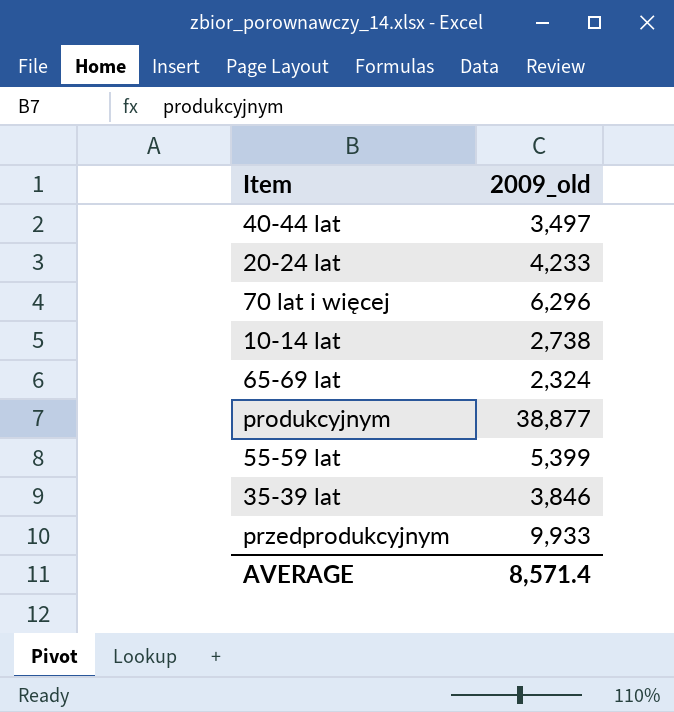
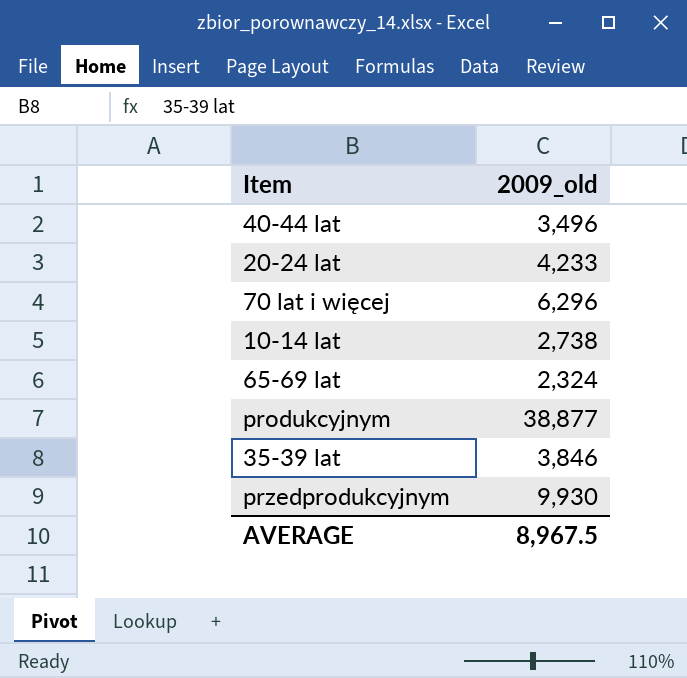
row 55-59 lat: 5,399 -> none
40-44 lat | 2009_old: 3,497 -> 3,496
przedprodukcyjnym | 2009_old: 9,933 -> 9,930
AVERAGE | 2009_old: 8,571.4 -> 8,967.5

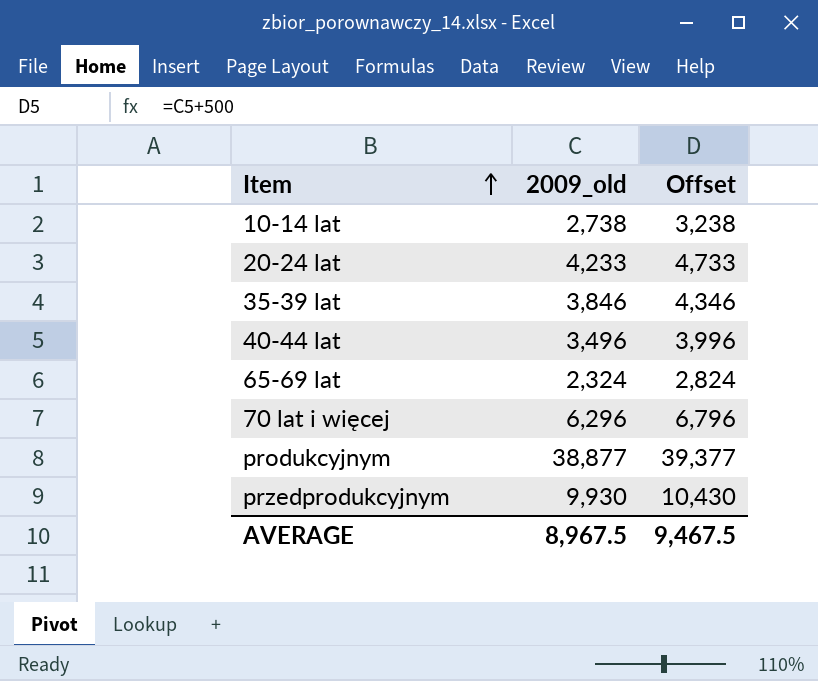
row order: none -> Item ascending
column Offset | formula: none -> [2009_old] + 500

